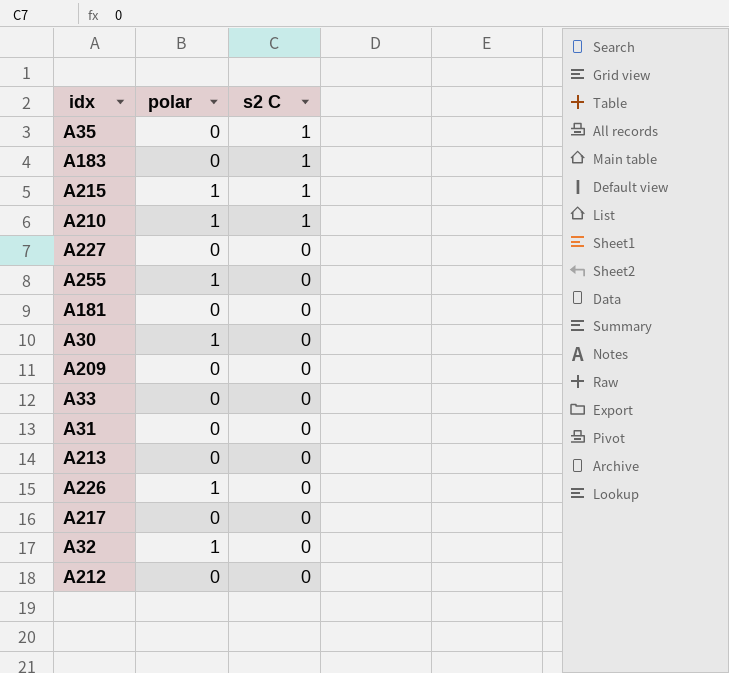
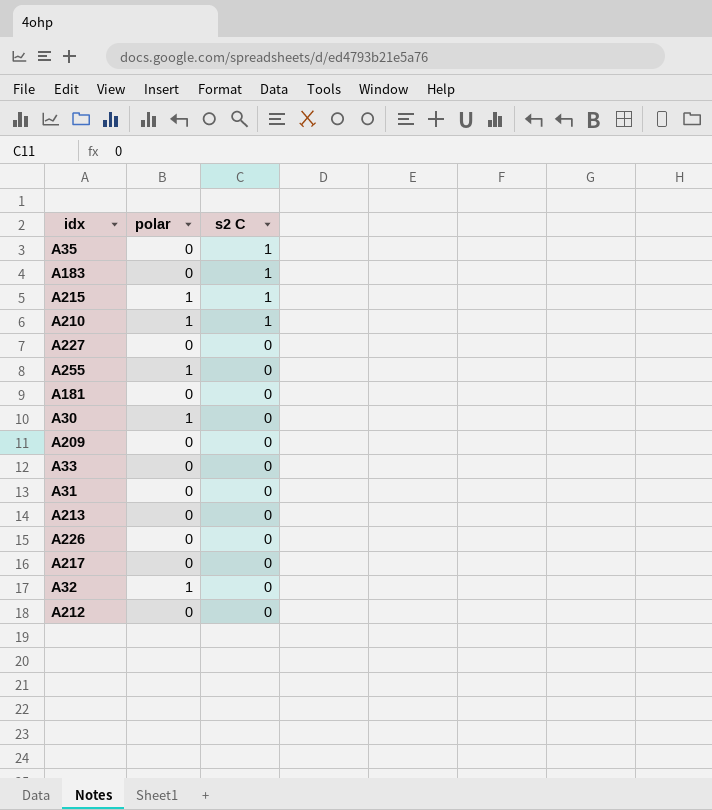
A226 | polar: 1 -> 0

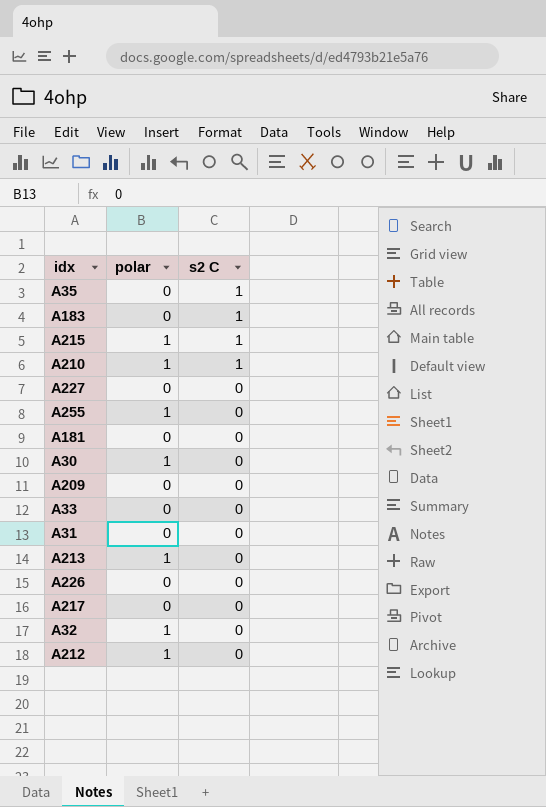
A213 | polar: 0 -> 1
A212 | polar: 0 -> 1

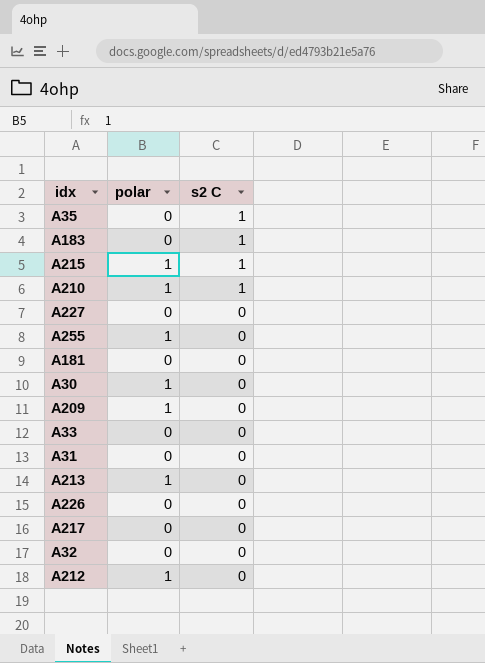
A209 | polar: 0 -> 1
A32 | polar: 1 -> 0

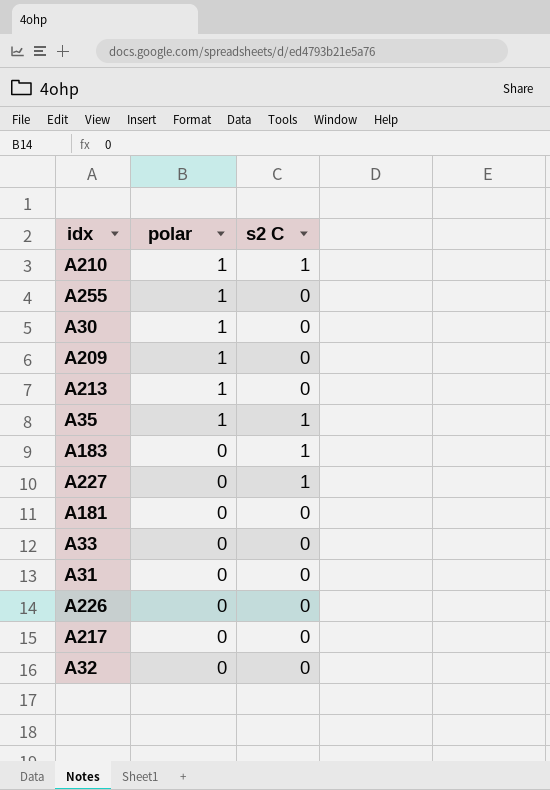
row order: s2 C descending -> polar descending
row A215: 1 | 1 -> none
row A212: 1 | 0 -> none
A35 | polar: 0 -> 1
A227 | s2 C: 0 -> 1

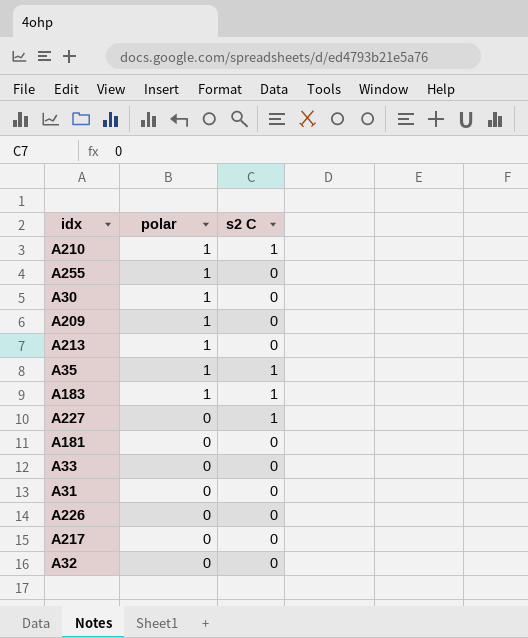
A183 | polar: 0 -> 1

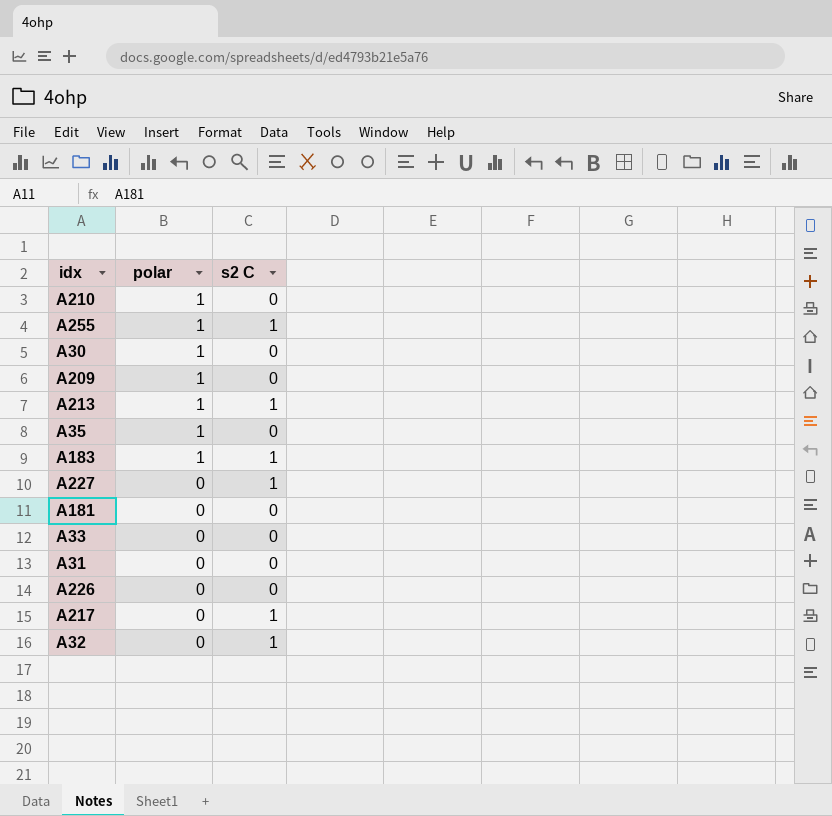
A210 | s2 C: 1 -> 0
A255 | s2 C: 0 -> 1
A213 | s2 C: 0 -> 1
A35 | s2 C: 1 -> 0
A217 | s2 C: 0 -> 1
A32 | s2 C: 0 -> 1

